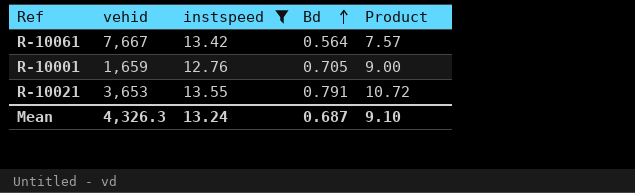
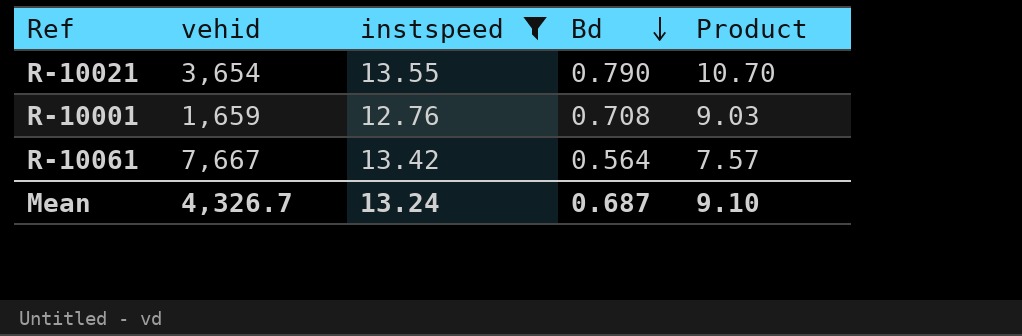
row order: Bd ascending -> Bd descending
R-10021 | vehid: 3,653 -> 3,654
R-10021 | Bd: 0.791 -> 0.790
R-10021 | Product: 10.72 -> 10.70
R-10001 | Bd: 0.705 -> 0.708
R-10001 | Product: 9.00 -> 9.03
Mean | vehid: 4,326.3 -> 4,326.7

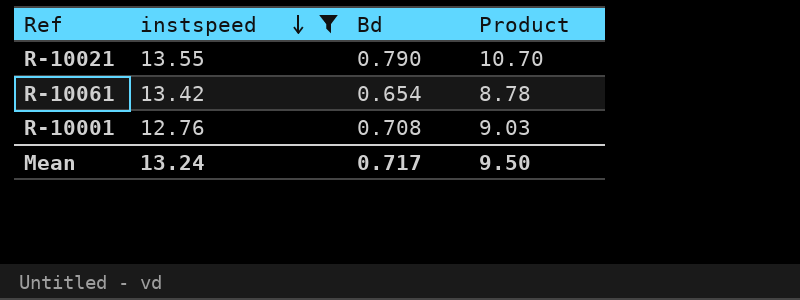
row order: Bd descending -> instspeed descending
column vehid | position: 2 -> none
R-10061 | Bd: 0.564 -> 0.654
R-10061 | Product: 7.57 -> 8.78
Mean | Bd: 0.687 -> 0.717
Mean | Product: 9.10 -> 9.50

